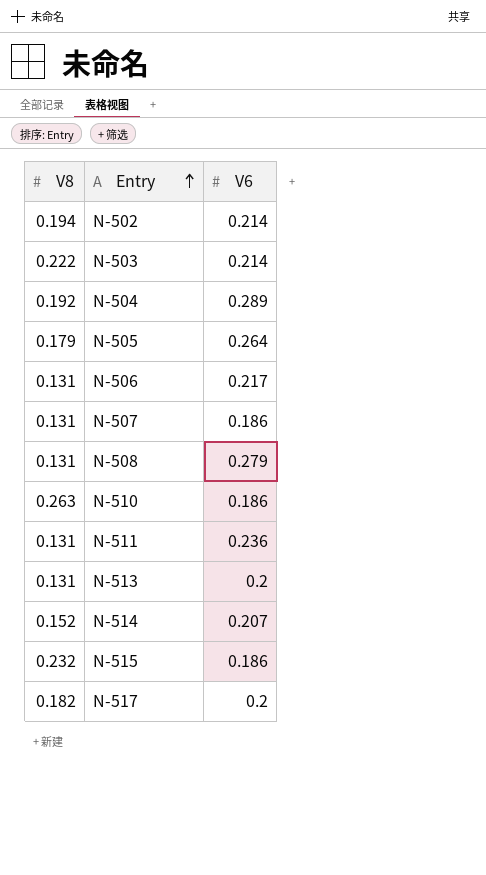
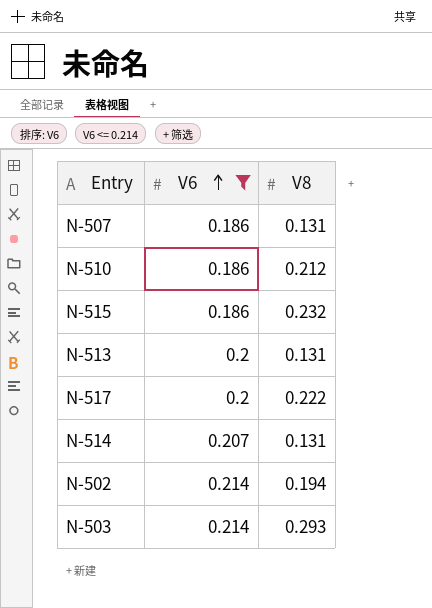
filter: none -> V6 <= 0.214
row order: Entry ascending -> V6 ascending
column V8 | position: 1 -> 3
N-510 | V8: 0.263 -> 0.212
N-517 | V8: 0.182 -> 0.222
N-514 | V8: 0.152 -> 0.131
N-503 | V8: 0.222 -> 0.293

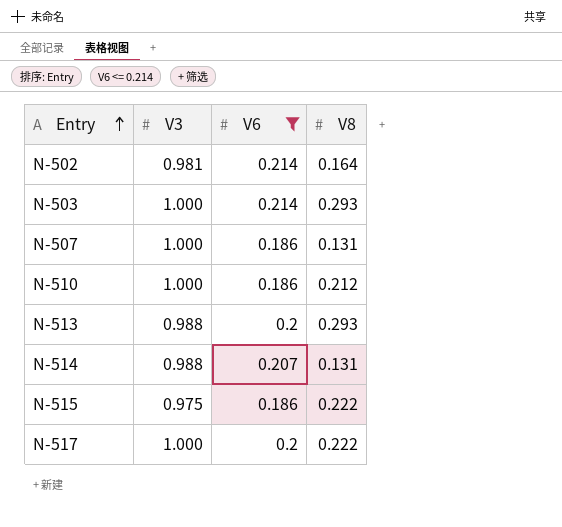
row order: V6 ascending -> Entry ascending
column V3 | position: none -> 2
N-502 | V8: 0.194 -> 0.164
N-513 | V8: 0.131 -> 0.293
N-515 | V8: 0.232 -> 0.222

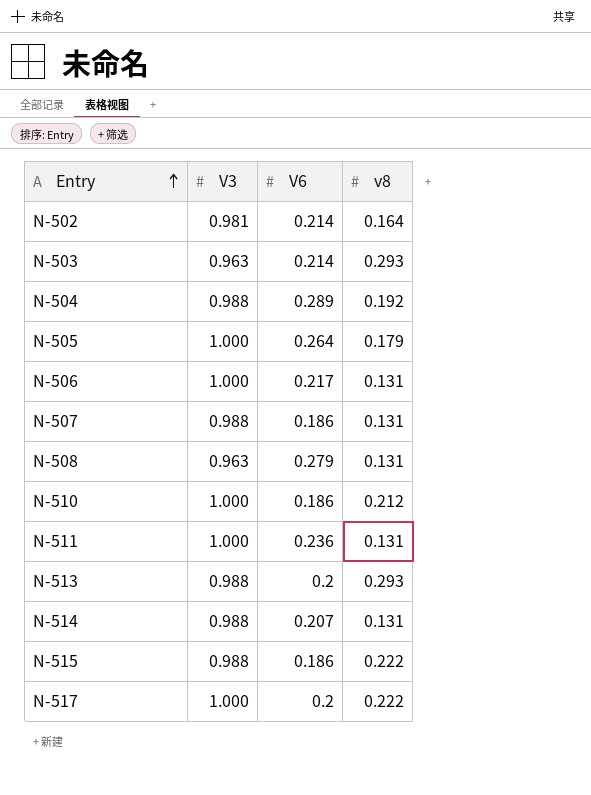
filter: V6 <= 0.214 -> none
column name: V8 -> v8
N-503 | V3: 1.000 -> 0.963
N-507 | V3: 1.000 -> 0.988
N-515 | V3: 0.975 -> 0.988

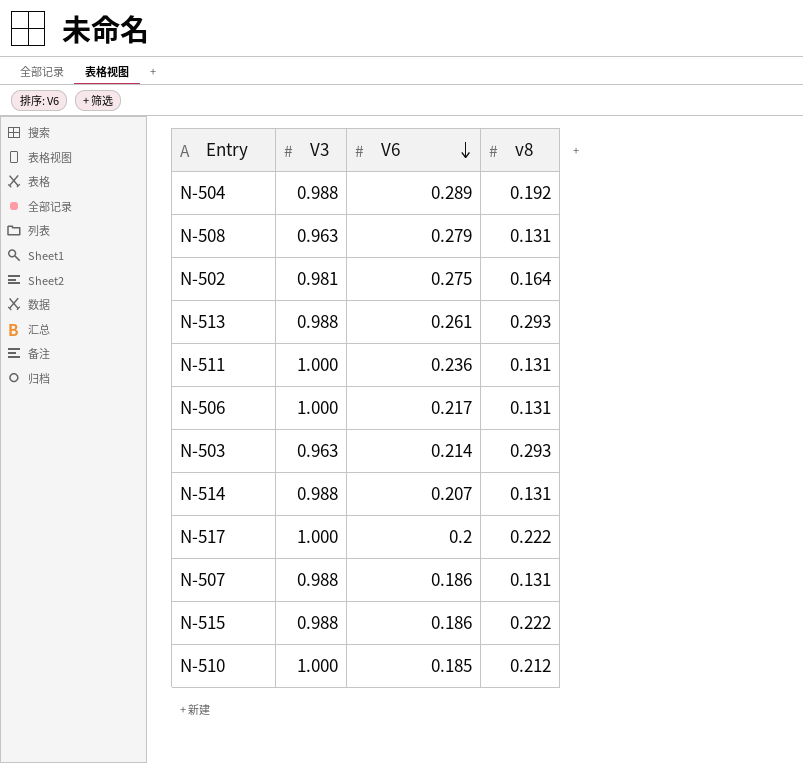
row order: Entry ascending -> V6 descending
row N-505: 1.000 | 0.264 | 0.179 -> none
N-502 | V6: 0.214 -> 0.275
N-513 | V6: 0.2 -> 0.261
N-510 | V6: 0.186 -> 0.185

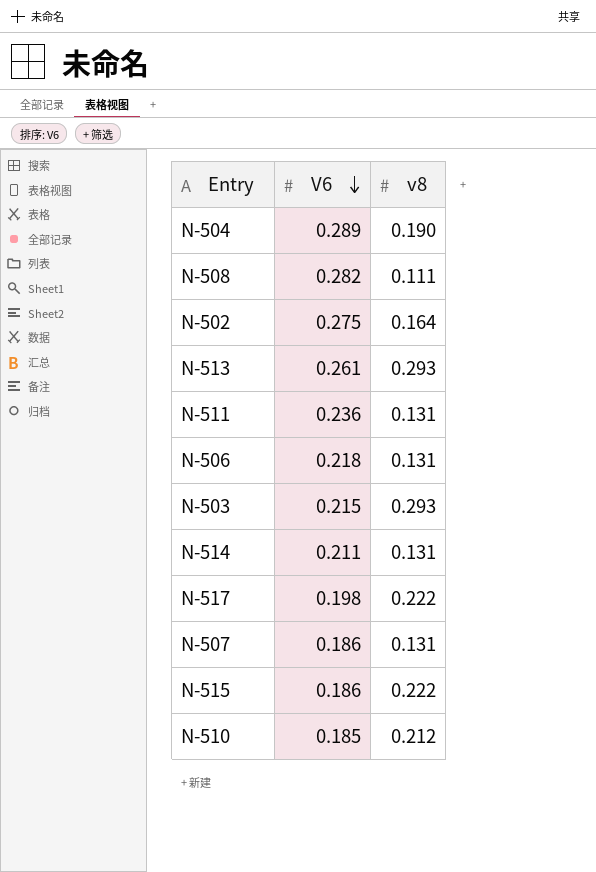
column V3 | position: 2 -> none
N-504 | v8: 0.192 -> 0.190
N-508 | V6: 0.279 -> 0.282
N-508 | v8: 0.131 -> 0.111
N-506 | V6: 0.217 -> 0.218
N-503 | V6: 0.214 -> 0.215
N-514 | V6: 0.207 -> 0.211
N-517 | V6: 0.2 -> 0.198

